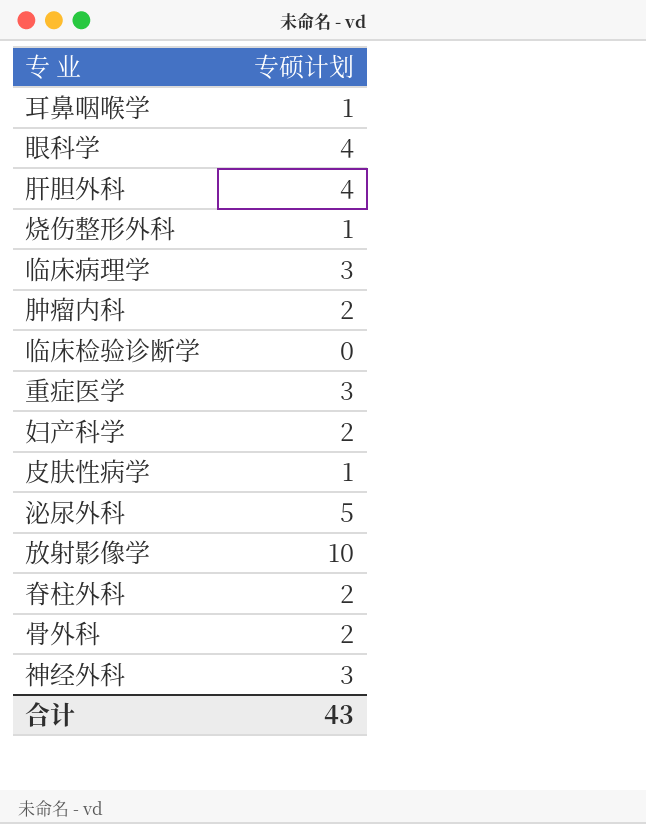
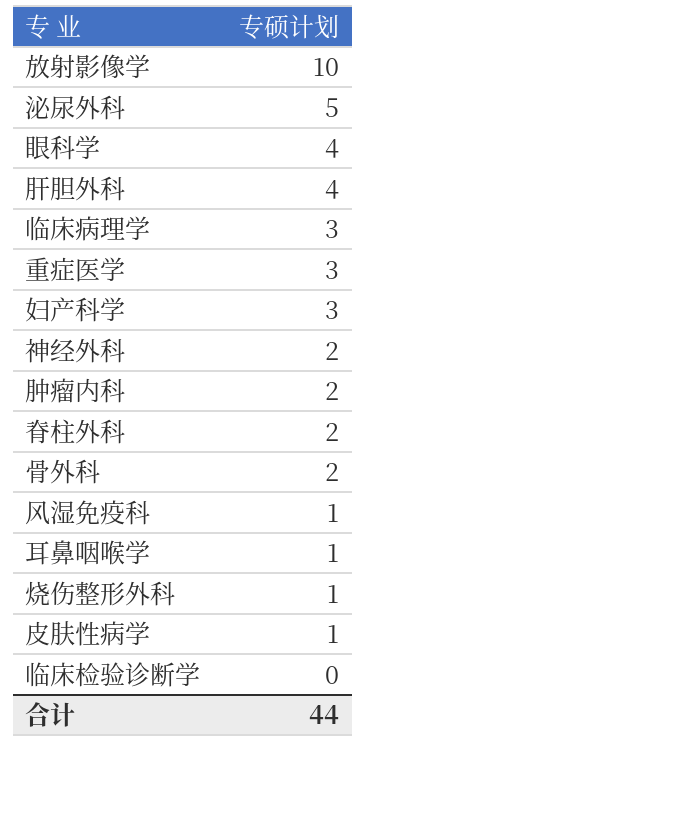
row order: none -> 专硕计划 descending
妇产科学 | 专硕计划: 2 -> 3
神经外科 | 专硕计划: 3 -> 2
row 风湿免疫科: none -> 1
合计 | 专硕计划: 43 -> 44

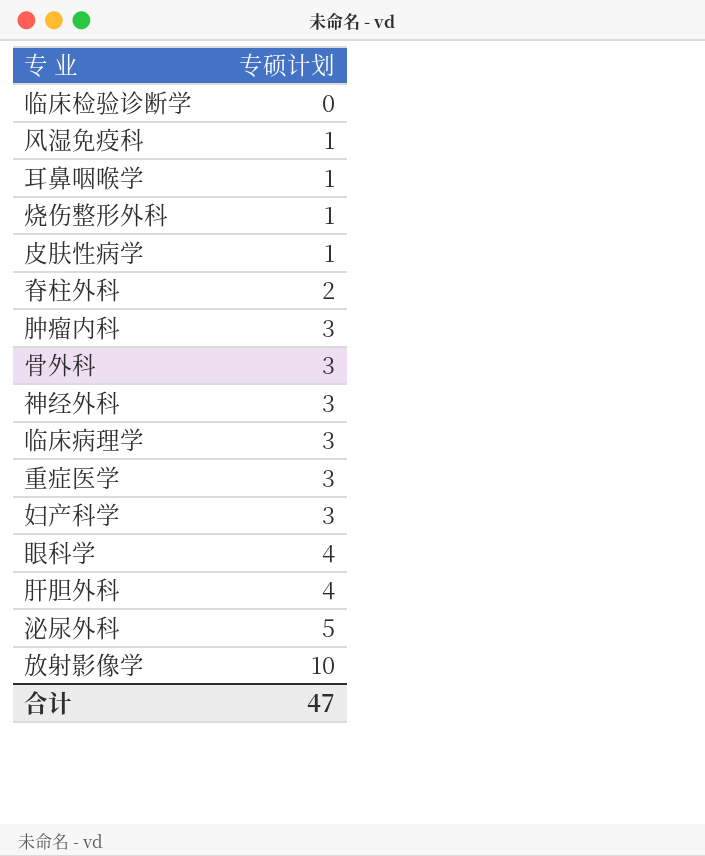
row order: 专硕计划 descending -> 专硕计划 ascending
肿瘤内科 | 专硕计划: 2 -> 3
骨外科 | 专硕计划: 2 -> 3
神经外科 | 专硕计划: 2 -> 3
合计 | 专硕计划: 44 -> 47

